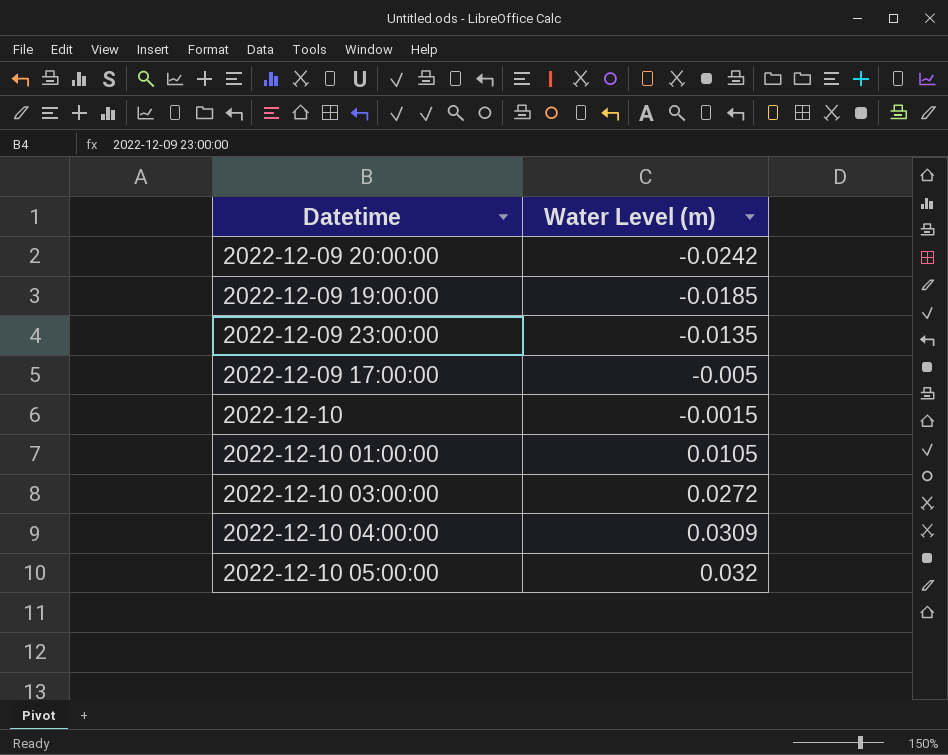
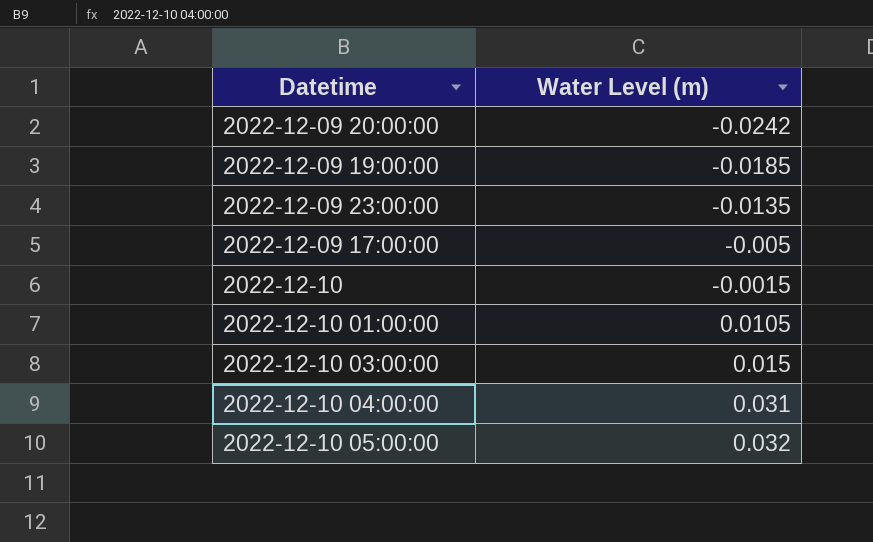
2022-12-10 03:00:00 | Water Level (m): 0.0272 -> 0.015
2022-12-10 04:00:00 | Water Level (m): 0.0309 -> 0.031

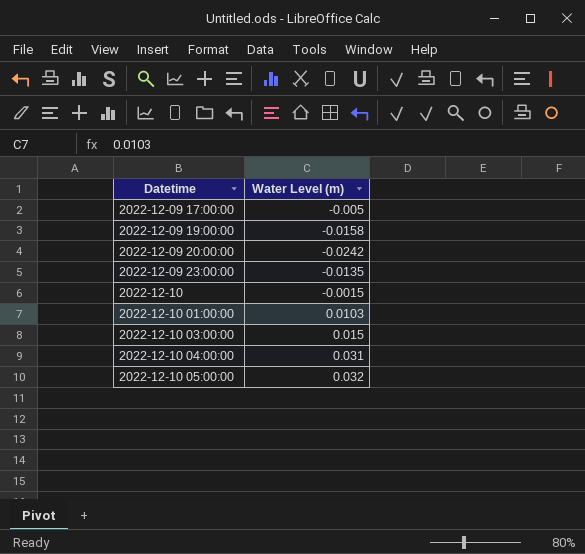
row order: Water Level (m) ascending -> Datetime ascending
2022-12-09 19:00:00 | Water Level (m): -0.0185 -> -0.0158
2022-12-10 01:00:00 | Water Level (m): 0.0105 -> 0.0103

